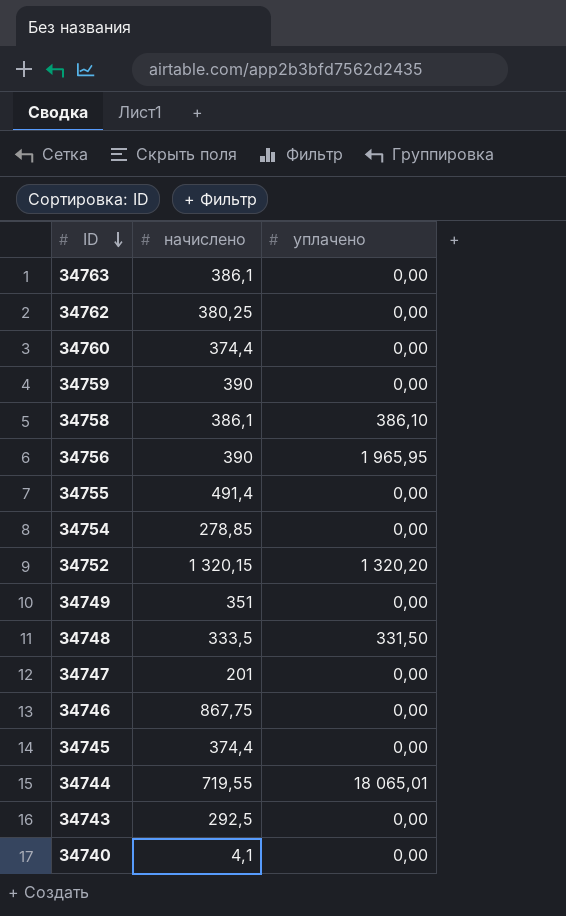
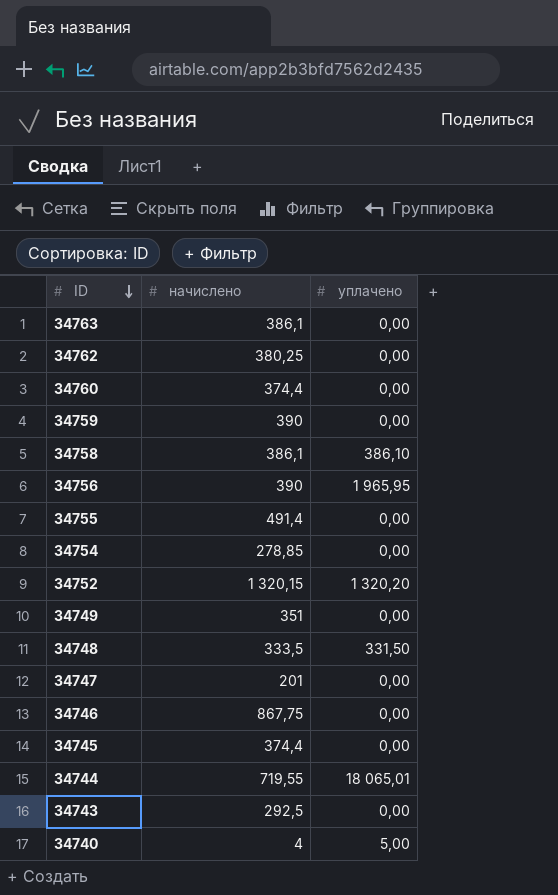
34740 | начислено: 4,1 -> 4
34740 | уплачено: 0,00 -> 5,00

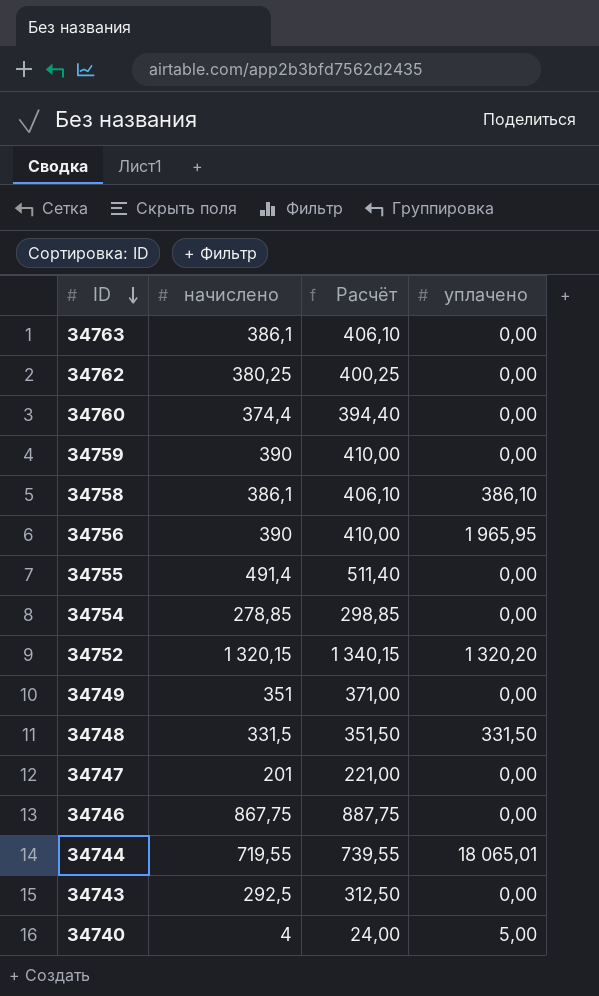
column Расчёт | formula: none -> [начислено] + 20
row 34745: 374,4 | 0,00 -> none
34748 | начислено: 333,5 -> 331,5

